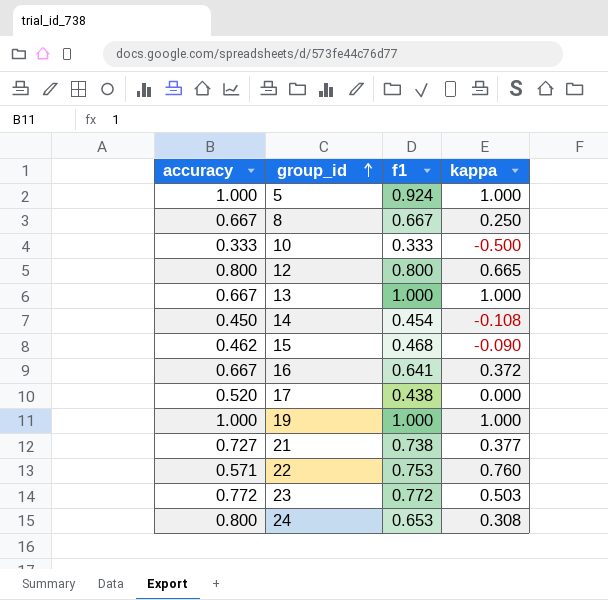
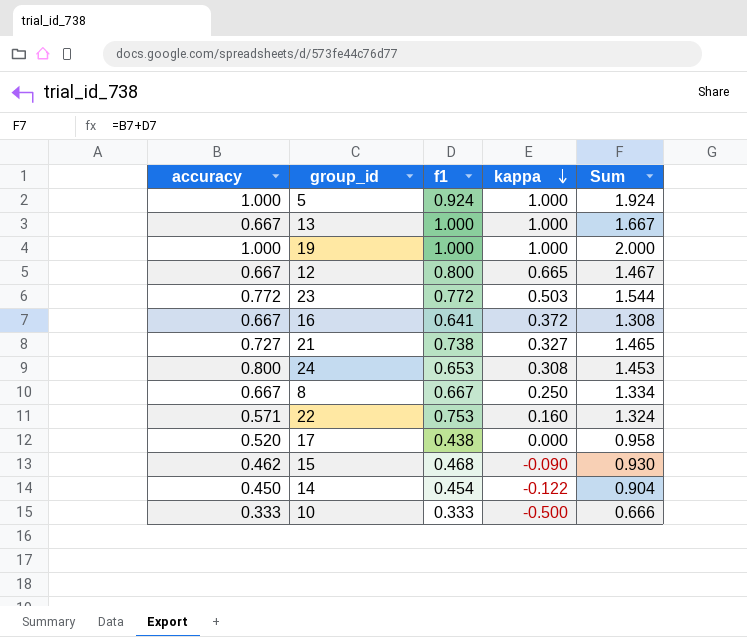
row order: group_id ascending -> kappa descending
column Sum | formula: none -> [accuracy] + [f1]
12 | accuracy: 0.800 -> 0.667
21 | kappa: 0.377 -> 0.327
22 | kappa: 0.760 -> 0.160
14 | kappa: -0.108 -> -0.122

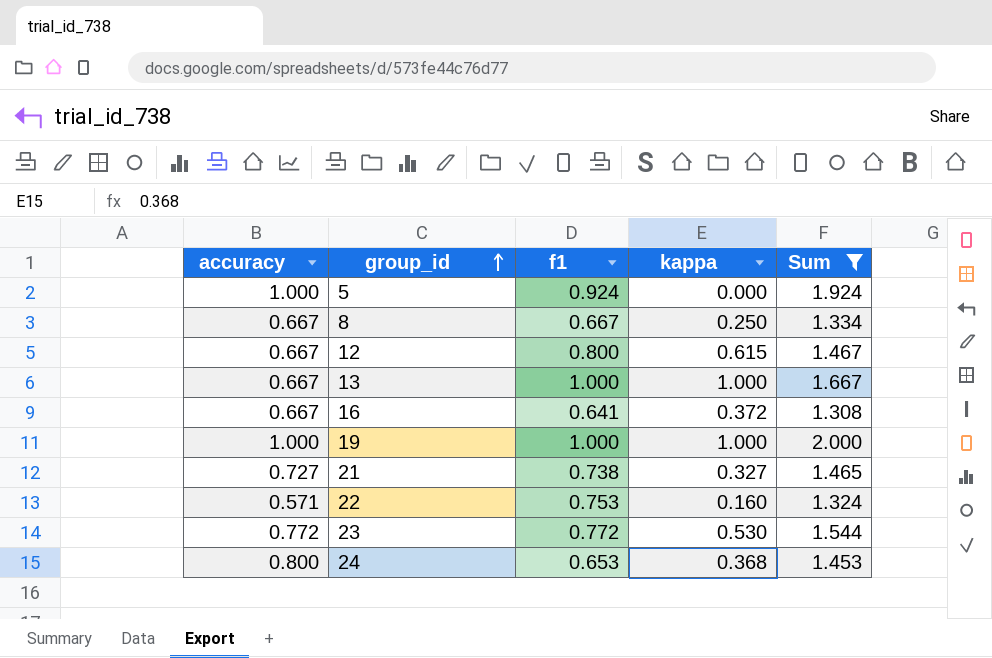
filter: none -> Sum >= 1.308
row order: kappa descending -> group_id ascending
5 | kappa: 1.000 -> 0.000
12 | kappa: 0.665 -> 0.615
23 | kappa: 0.503 -> 0.530
24 | kappa: 0.308 -> 0.368

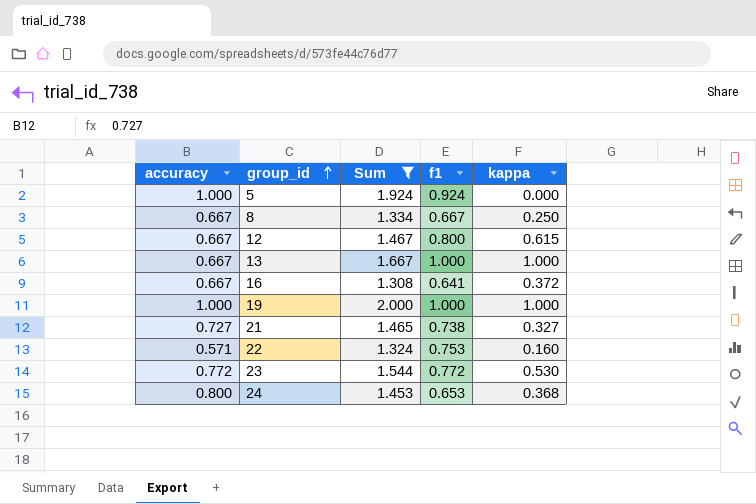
column Sum | position: 5 -> 3

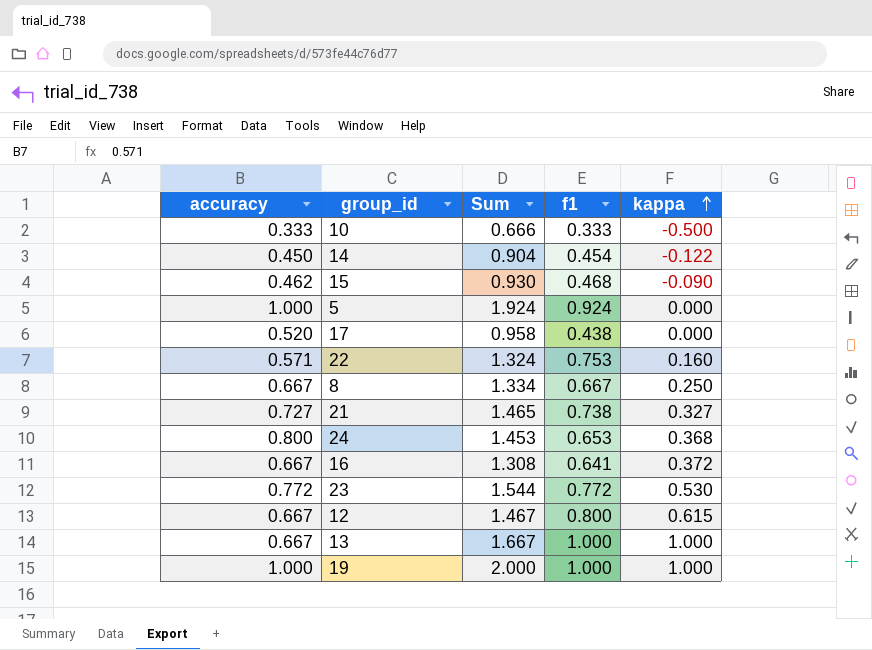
filter: Sum >= 1.308 -> none
row order: group_id ascending -> kappa ascending

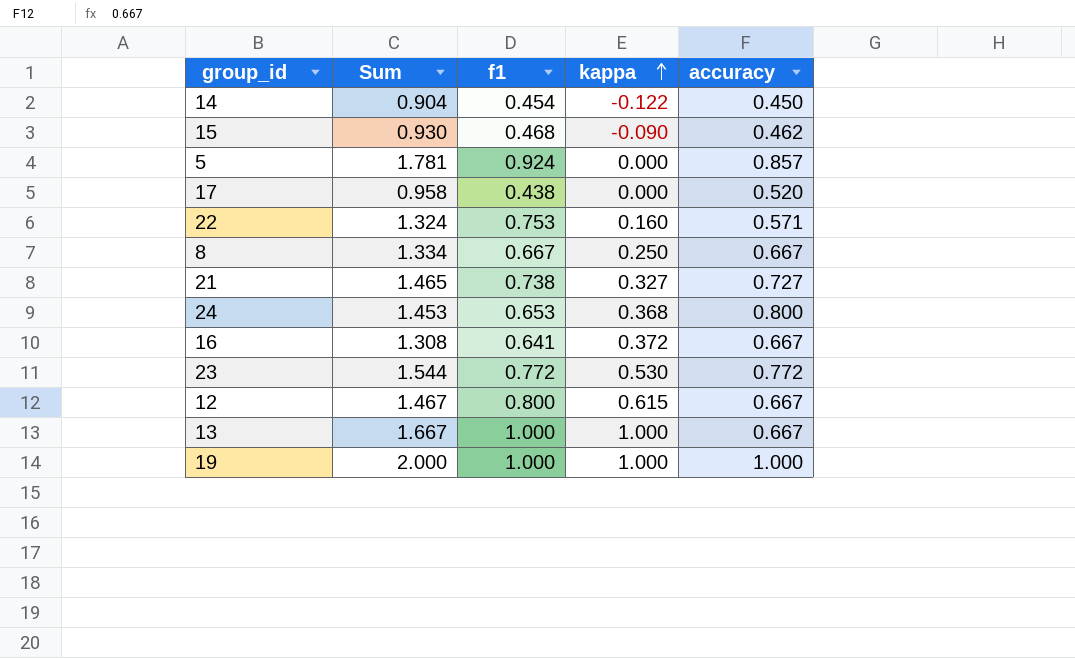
column accuracy | position: 1 -> 5
row 10: 0.333 | 0.666 | 0.333 | -0.500 -> none
5 | Sum: 1.924 -> 1.781
5 | accuracy: 1.000 -> 0.857

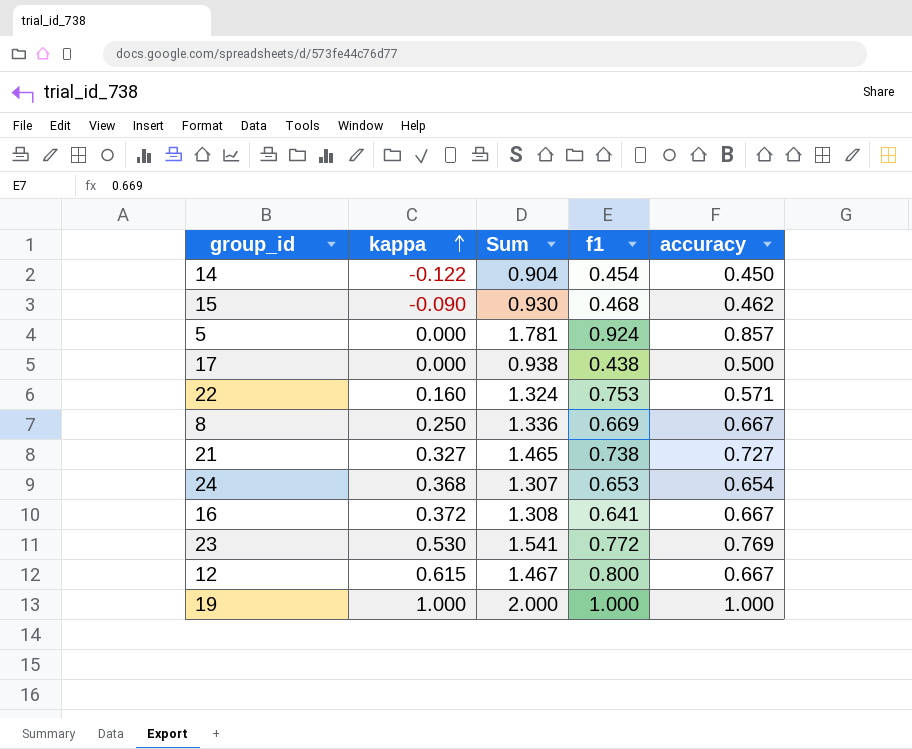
column kappa | position: 4 -> 2
row 13: 1.667 | 1.000 | 1.000 | 0.667 -> none
17 | Sum: 0.958 -> 0.938
17 | accuracy: 0.520 -> 0.500
8 | Sum: 1.334 -> 1.336
8 | f1: 0.667 -> 0.669
24 | Sum: 1.453 -> 1.307
24 | accuracy: 0.800 -> 0.654
23 | Sum: 1.544 -> 1.541
23 | accuracy: 0.772 -> 0.769

